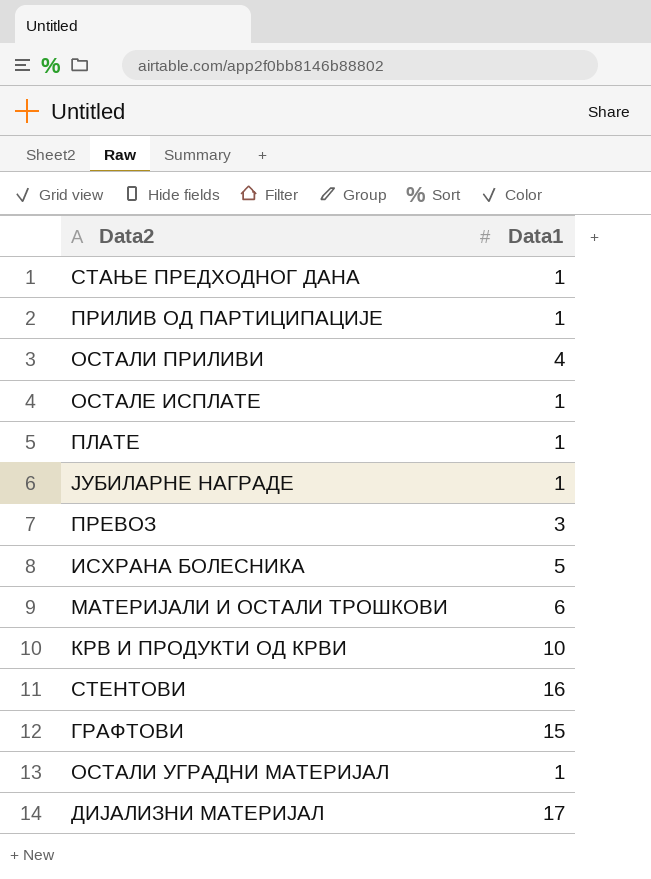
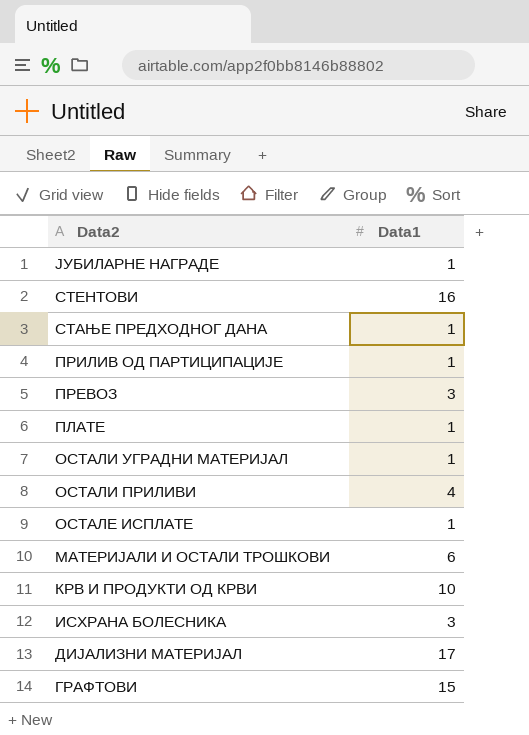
row order: none -> Data2 descending
ИСХРАНА БОЛЕСНИКА | Data1: 5 -> 3

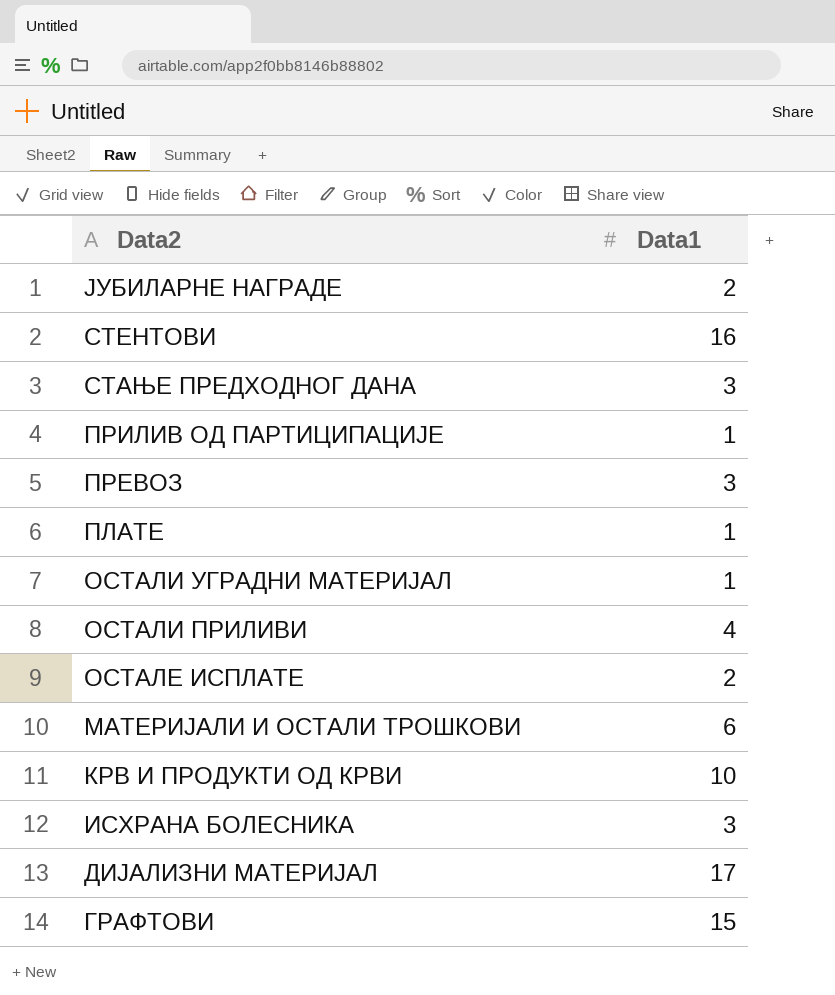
ЈУБИЛАРНЕ НАГРАДЕ | Data1: 1 -> 2
СТАЊЕ ПРЕДХОДНОГ ДАНА | Data1: 1 -> 3
ОСТАЛЕ ИСПЛАТЕ | Data1: 1 -> 2

